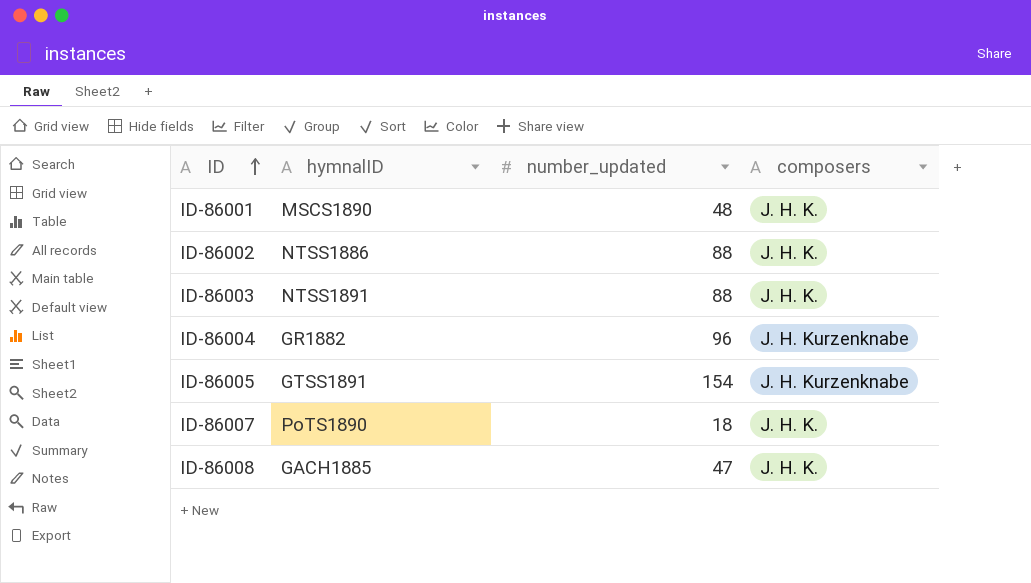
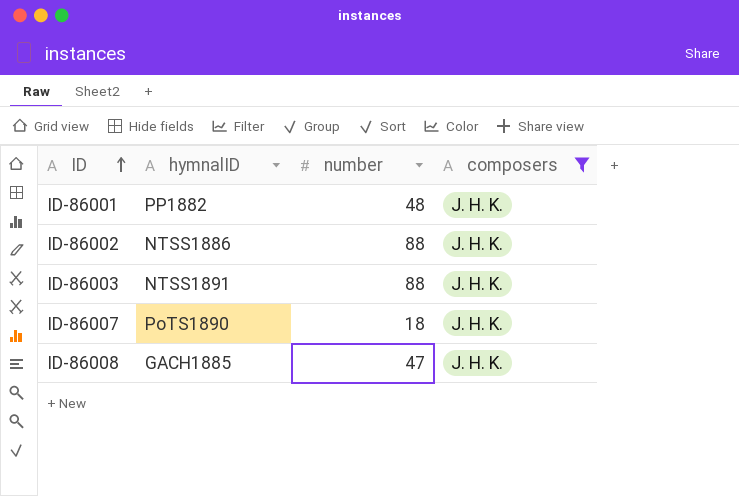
filter: none -> composers = J. H. K.
column name: number_updated -> number
ID-86001 | hymnalID: MSCS1890 -> PP1882

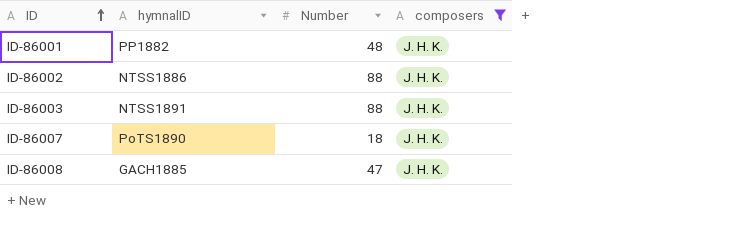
column name: number -> Number

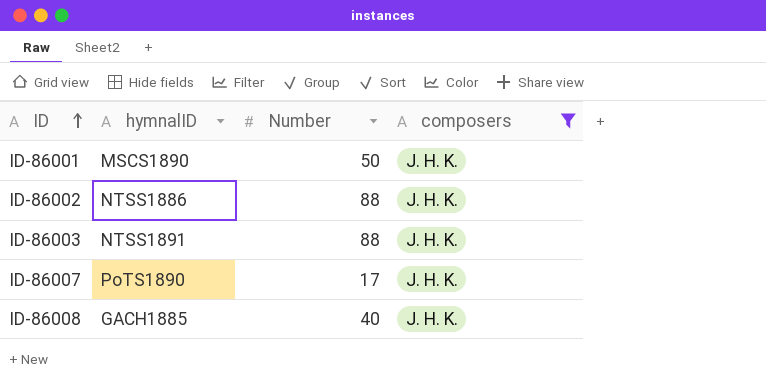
ID-86001 | hymnalID: PP1882 -> MSCS1890
ID-86001 | Number: 48 -> 50
ID-86007 | Number: 18 -> 17
ID-86008 | Number: 47 -> 40

